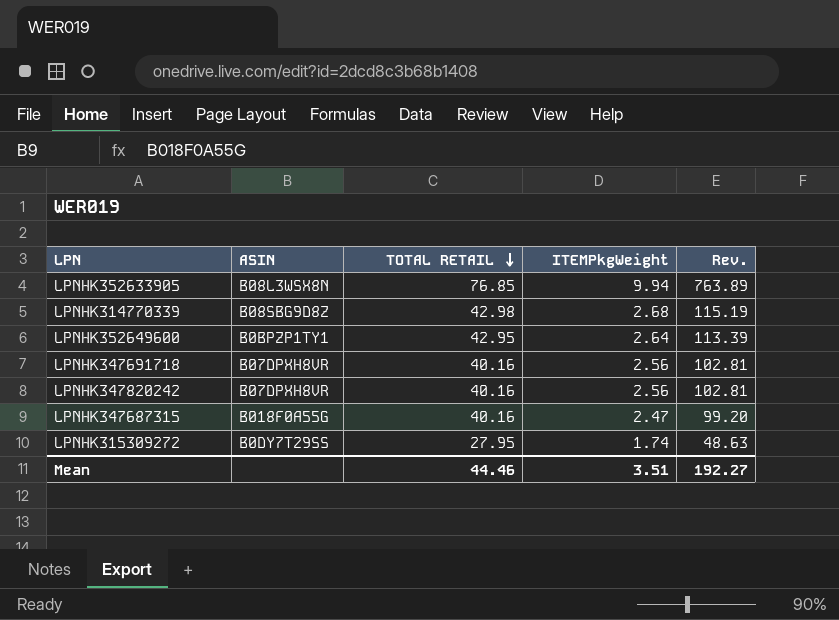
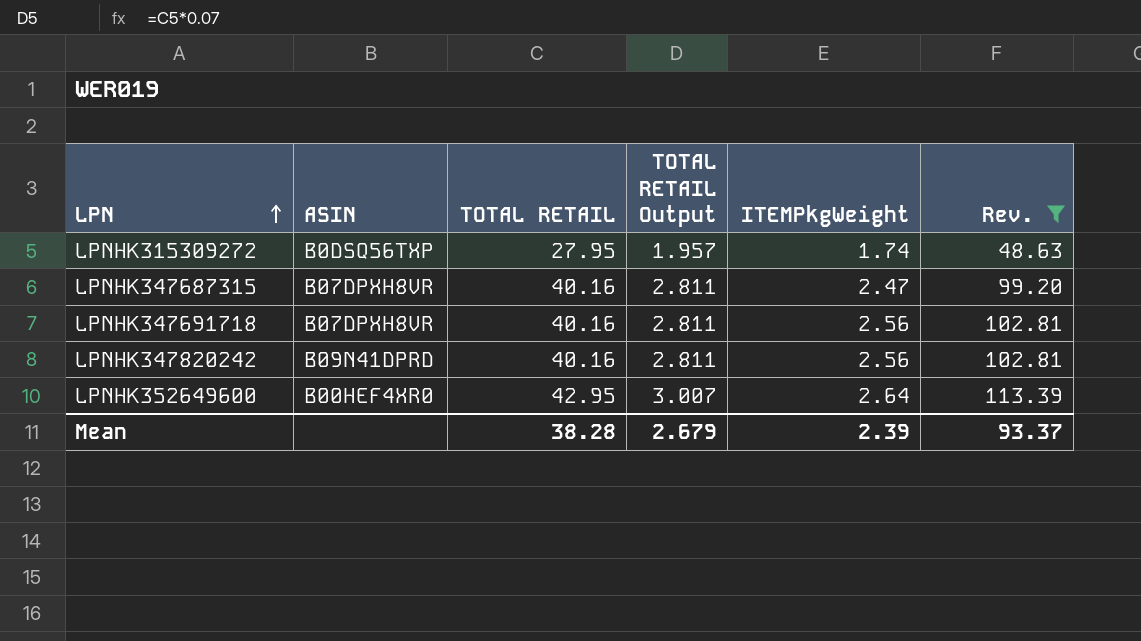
filter: none -> Rev. <= 113.39
row order: TOTAL RETAIL descending -> LPN ascending
column TOTAL RETAIL Output | formula: none -> [TOTAL RETAIL] * 0.07
LPNHK315309272 | ASIN: B0DY7T29SS -> B0DSQ56TXP
LPNHK347687315 | ASIN: B018F0A55G -> B07DPXH8VR
LPNHK347820242 | ASIN: B07DPXH8VR -> B09N41DPRD
LPNHK352649600 | ASIN: B0BPZP1TY1 -> B00HEF4XR0
Mean | TOTAL RETAIL: 44.46 -> 38.28
Mean | ITEMPkgWeight: 3.51 -> 2.39
Mean | Rev.: 192.27 -> 93.37

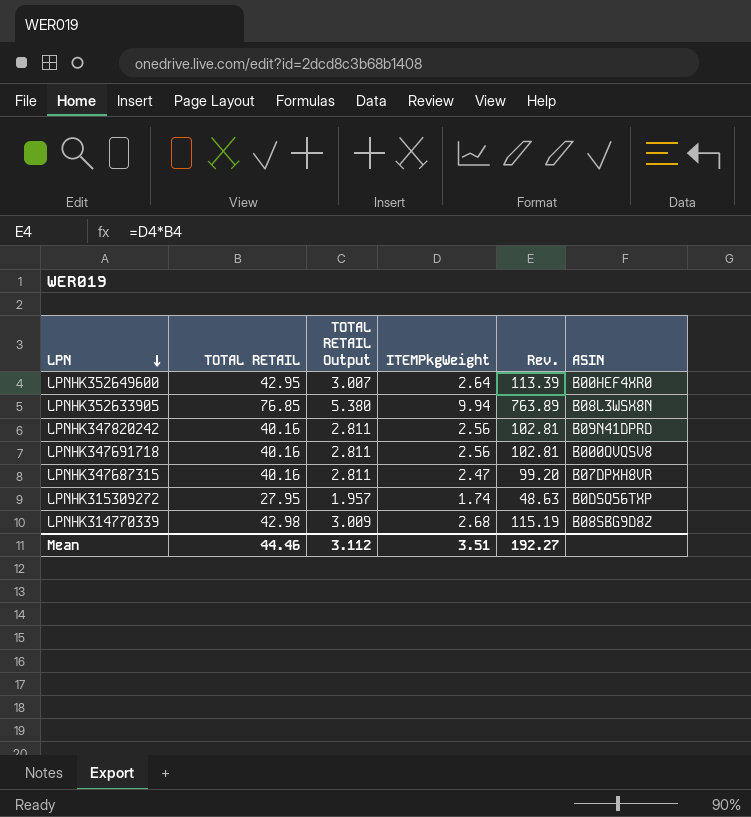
filter: Rev. <= 113.39 -> none
row order: LPN ascending -> LPN descending
column ASIN | position: 2 -> 6
LPNHK347691718 | ASIN: B07DPXH8VR -> B000QVQSV8
Mean | TOTAL RETAIL: 38.28 -> 44.46
Mean | TOTAL RETAIL Output: 2.679 -> 3.112
Mean | ITEMPkgWeight: 2.39 -> 3.51
Mean | Rev.: 93.37 -> 192.27

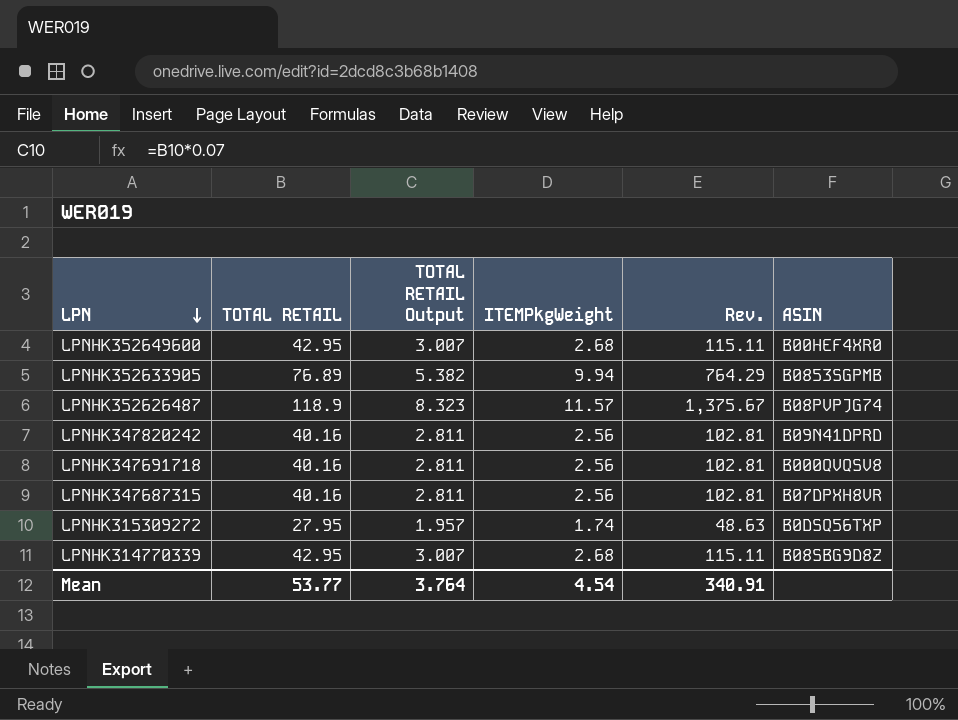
LPNHK352649600 | ITEMPkgWeight: 2.64 -> 2.68
LPNHK352649600 | Rev.: 113.39 -> 115.11
LPNHK352633905 | TOTAL RETAIL: 76.85 -> 76.89
LPNHK352633905 | TOTAL RETAIL Output: 5.380 -> 5.382
LPNHK352633905 | Rev.: 763.89 -> 764.29
LPNHK352633905 | ASIN: B08L3WSX8N -> B0853SGPMB
row LPNHK352626487: none -> 118.9 | 8.323 | 11.57 | 1,375.67 | B08PVPJG74
LPNHK347687315 | ITEMPkgWeight: 2.47 -> 2.56
LPNHK347687315 | Rev.: 99.20 -> 102.81
LPNHK314770339 | TOTAL RETAIL: 42.98 -> 42.95
LPNHK314770339 | TOTAL RETAIL Output: 3.009 -> 3.007
LPNHK314770339 | Rev.: 115.19 -> 115.11
Mean | TOTAL RETAIL: 44.46 -> 53.77
Mean | TOTAL RETAIL Output: 3.112 -> 3.764
Mean | ITEMPkgWeight: 3.51 -> 4.54
Mean | Rev.: 192.27 -> 340.91

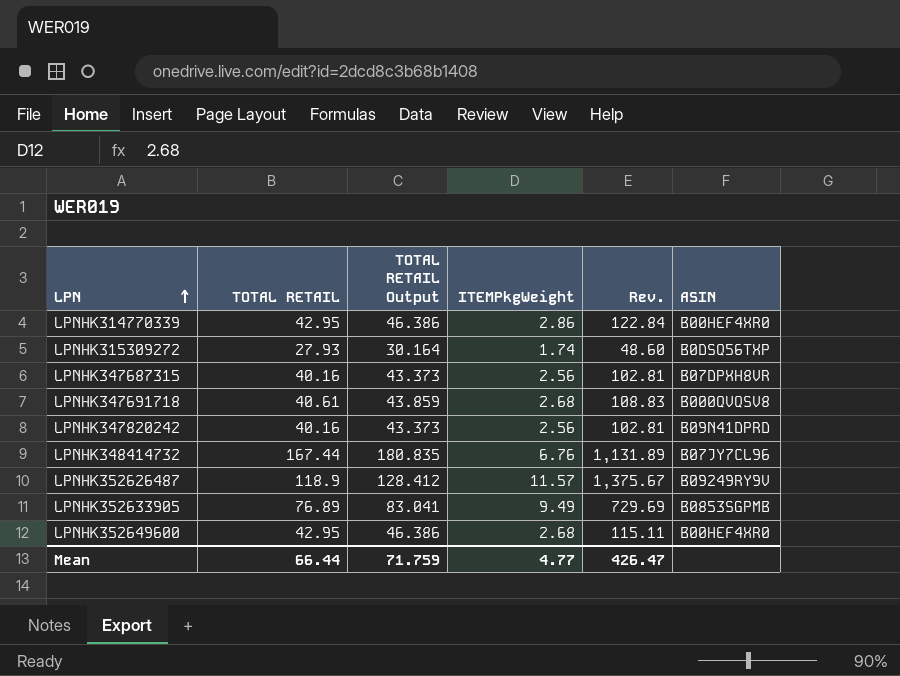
row order: LPN descending -> LPN ascending
column TOTAL RETAIL Output | formula: [TOTAL RETAIL] * 0.07 -> [TOTAL RETAIL] * 1.08
LPNHK314770339 | ITEMPkgWeight: 2.68 -> 2.86
LPNHK314770339 | Rev.: 115.11 -> 122.84
LPNHK314770339 | ASIN: B08SBG9D8Z -> B00HEF4XR0
LPNHK315309272 | TOTAL RETAIL: 27.95 -> 27.93
LPNHK315309272 | Rev.: 48.63 -> 48.60
LPNHK347691718 | TOTAL RETAIL: 40.16 -> 40.61
LPNHK347691718 | ITEMPkgWeight: 2.56 -> 2.68
LPNHK347691718 | Rev.: 102.81 -> 108.83
row LPNHK348414732: none -> 167.44 | 180.835 | 6.76 | 1,131.89 | B07JY7CL96
LPNHK352626487 | ASIN: B08PVPJG74 -> B09249RY9V
LPNHK352633905 | ITEMPkgWeight: 9.94 -> 9.49
LPNHK352633905 | Rev.: 764.29 -> 729.69
Mean | TOTAL RETAIL: 53.77 -> 66.44
Mean | TOTAL RETAIL Output: 3.764 -> 71.759
Mean | ITEMPkgWeight: 4.54 -> 4.77
Mean | Rev.: 340.91 -> 426.47

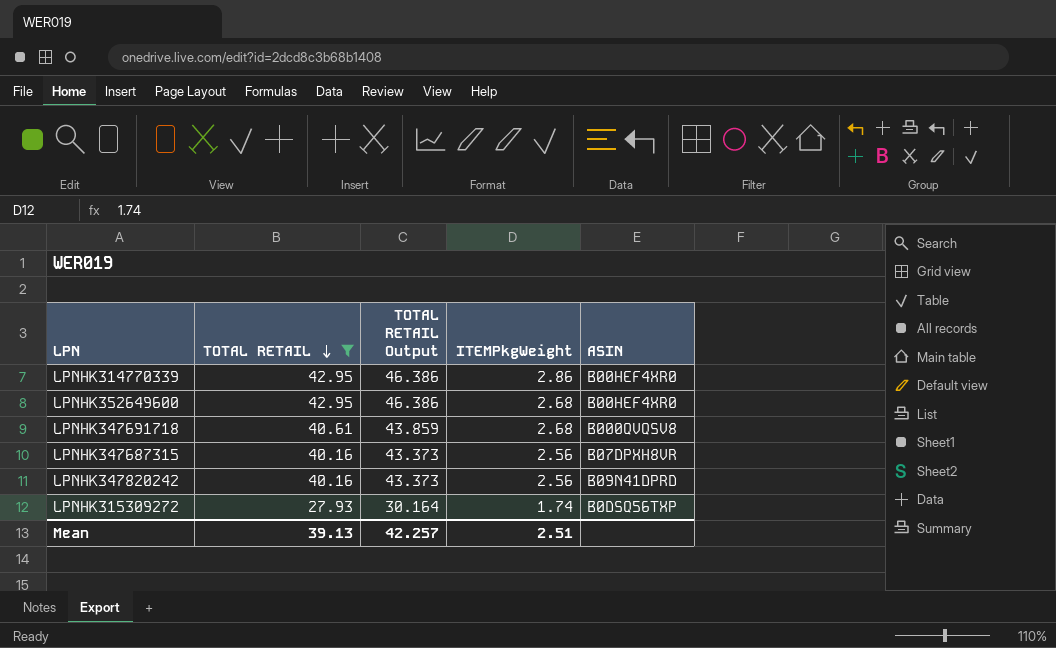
filter: none -> TOTAL RETAIL <= 42.95
row order: LPN ascending -> TOTAL RETAIL descending
column Rev. | formula: [TOTAL RETAIL] * [ITEMPkgWeight] -> none
Mean | TOTAL RETAIL: 66.44 -> 39.13
Mean | TOTAL RETAIL Output: 71.759 -> 42.257
Mean | ITEMPkgWeight: 4.77 -> 2.51

